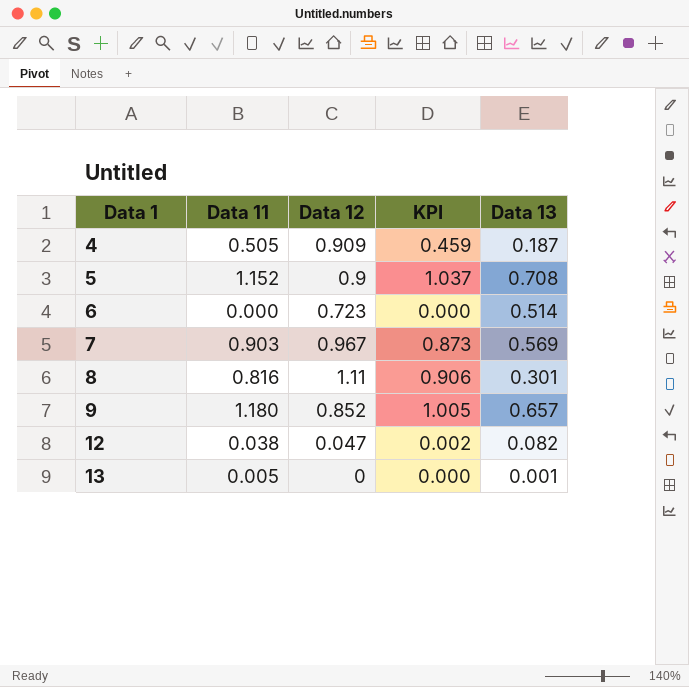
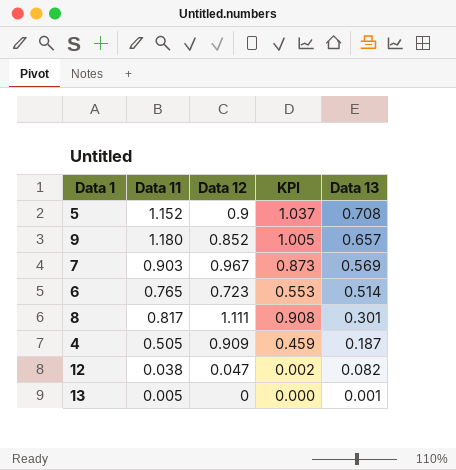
row order: Data 1 ascending -> Data 13 descending
6 | Data 11: 0.000 -> 0.765
6 | KPI: 0.000 -> 0.553
8 | Data 11: 0.816 -> 0.817
8 | Data 12: 1.11 -> 1.111
8 | KPI: 0.906 -> 0.908

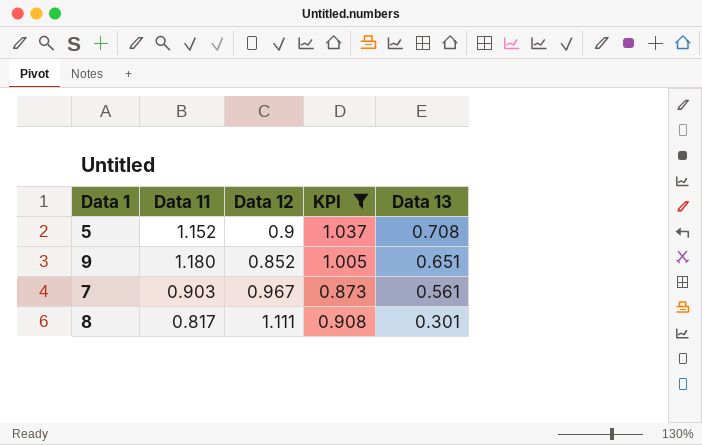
filter: none -> KPI >= 0.873
9 | Data 13: 0.657 -> 0.651
7 | Data 13: 0.569 -> 0.561

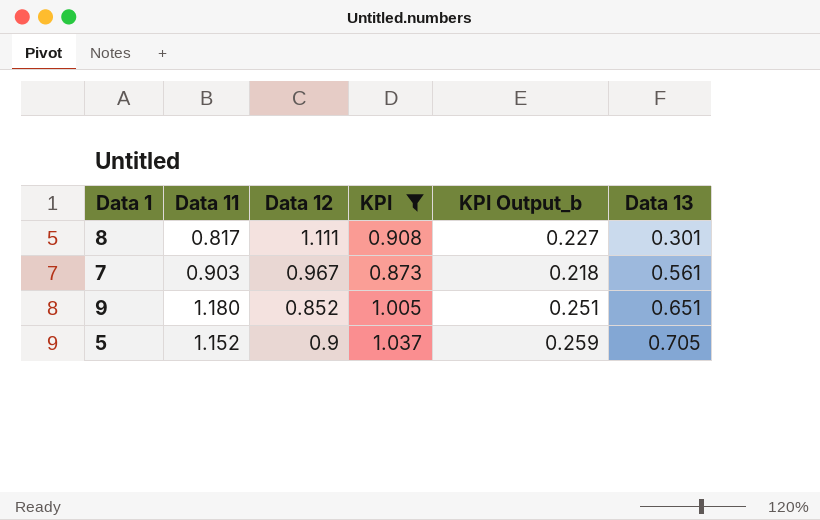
row order: Data 13 descending -> Data 13 ascending
column KPI Output_b | formula: none -> [KPI] * 0.25
5 | Data 13: 0.708 -> 0.705

